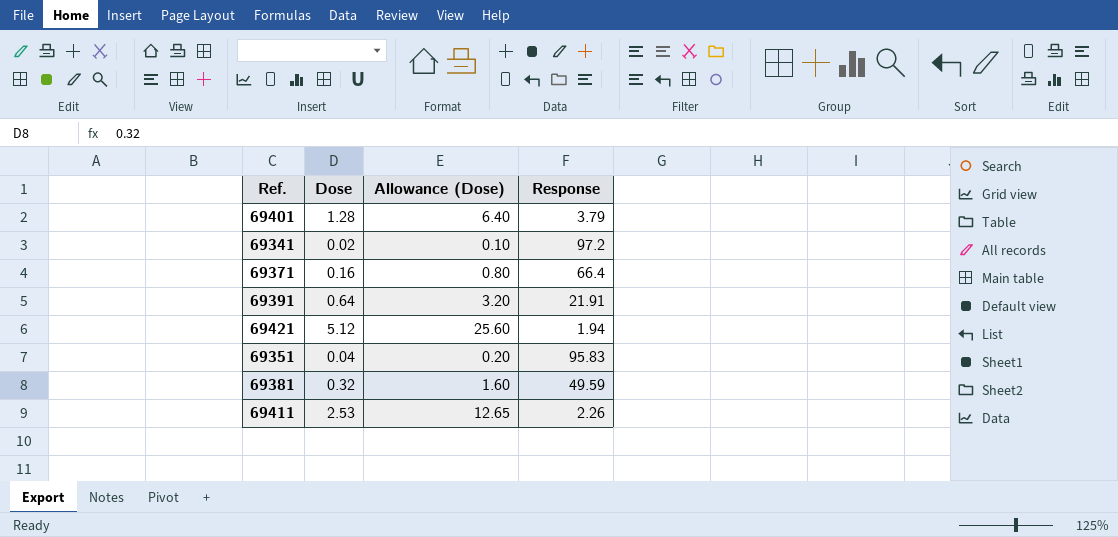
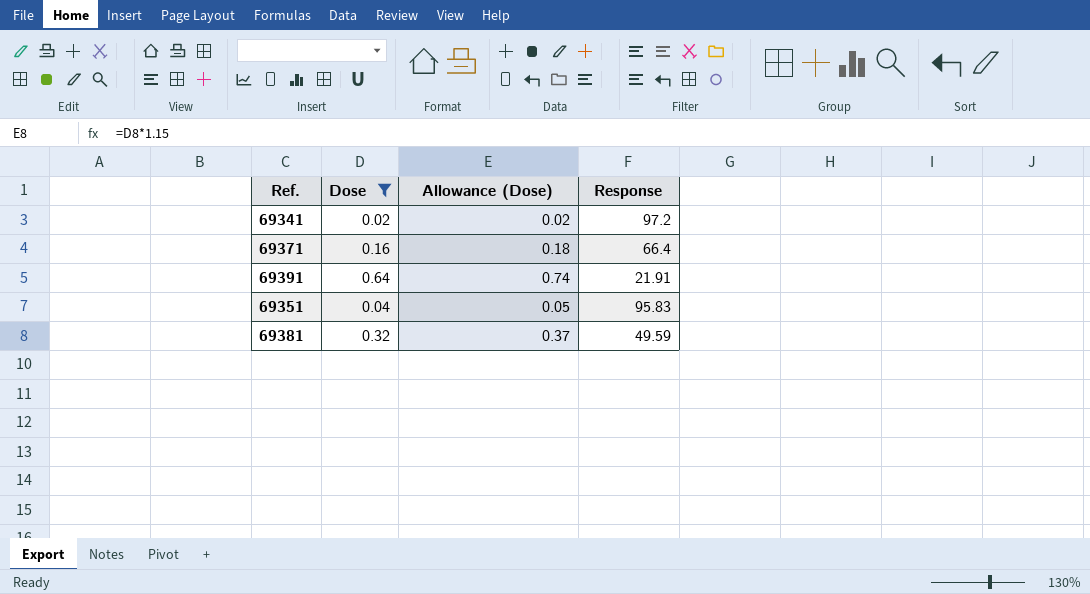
filter: none -> Dose <= 0.64
column Allowance (Dose) | formula: [Dose] * 5 -> [Dose] * 1.15

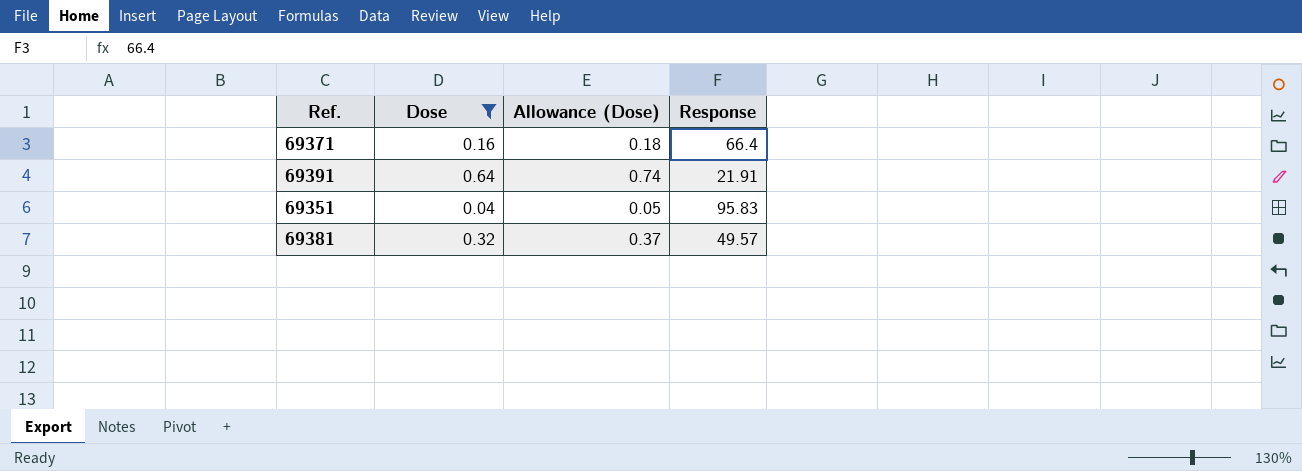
row 69341: 0.02 | 0.02 | 97.2 -> none
69381 | Response: 49.59 -> 49.57

